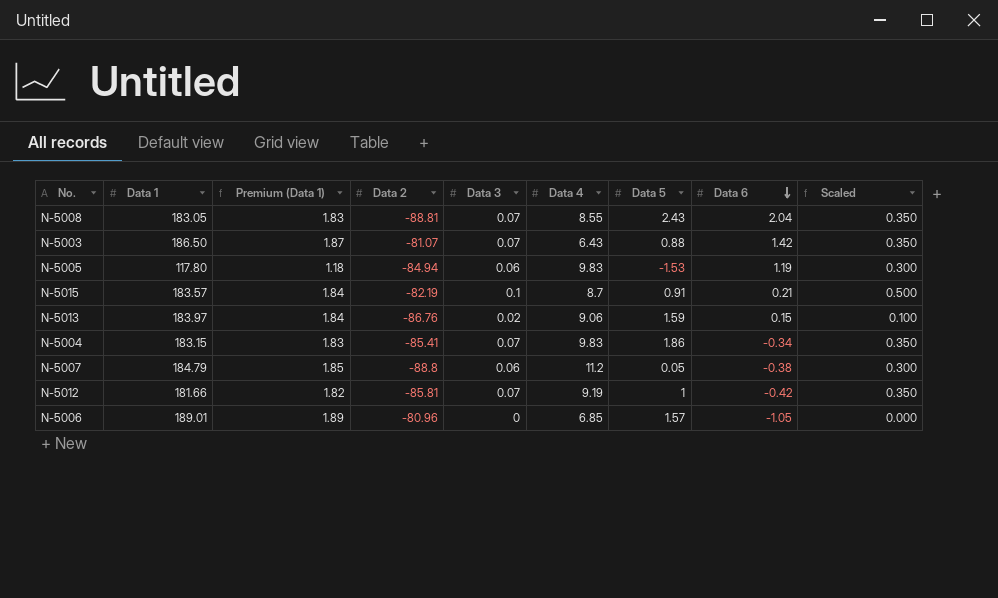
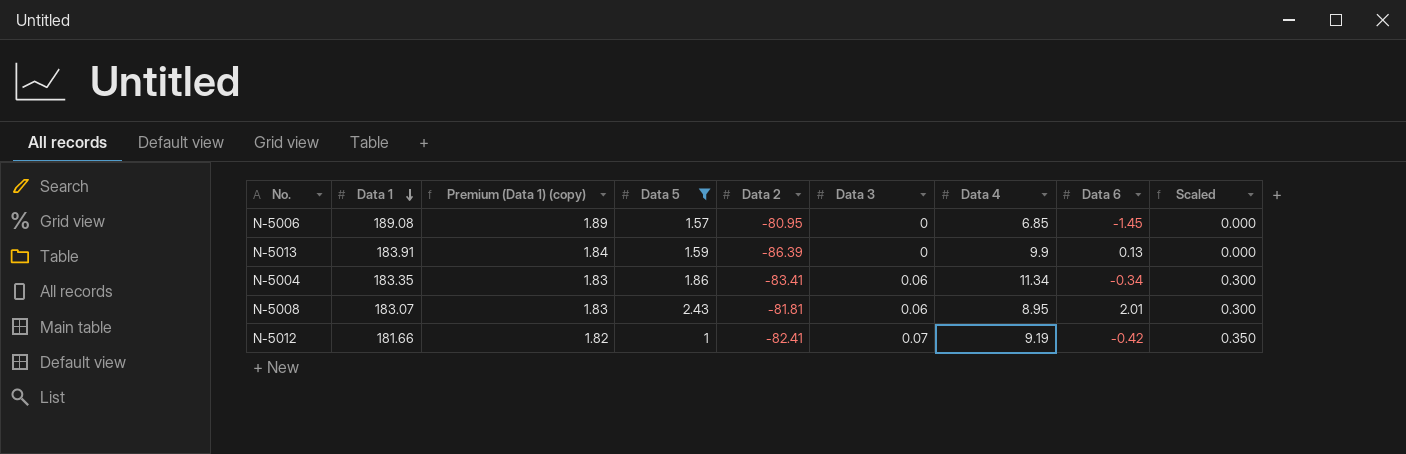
filter: none -> Data 5 >= 1
row order: Data 6 descending -> Data 1 descending
column name: Premium (Data 1) -> Premium (Data 1) (copy)
column Data 5 | position: 7 -> 4
N-5006 | Data 1: 189.01 -> 189.08
N-5006 | Data 2: -80.96 -> -80.95
N-5006 | Data 6: -1.05 -> -1.45
N-5013 | Data 1: 183.97 -> 183.91
N-5013 | Data 2: -86.76 -> -86.39
N-5013 | Data 3: 0.02 -> 0
N-5013 | Data 4: 9.06 -> 9.9
N-5013 | Data 6: 0.15 -> 0.13
N-5013 | Scaled: 0.100 -> 0.000
N-5004 | Data 1: 183.15 -> 183.35
N-5004 | Data 2: -85.41 -> -83.41
N-5004 | Data 3: 0.07 -> 0.06
N-5004 | Data 4: 9.83 -> 11.34
N-5004 | Scaled: 0.350 -> 0.300
N-5008 | Data 1: 183.05 -> 183.07
N-5008 | Data 2: -88.81 -> -81.81
N-5008 | Data 3: 0.07 -> 0.06
N-5008 | Data 4: 8.55 -> 8.95
N-5008 | Data 6: 2.04 -> 2.01
N-5008 | Scaled: 0.350 -> 0.300
N-5012 | Data 2: -85.81 -> -82.41

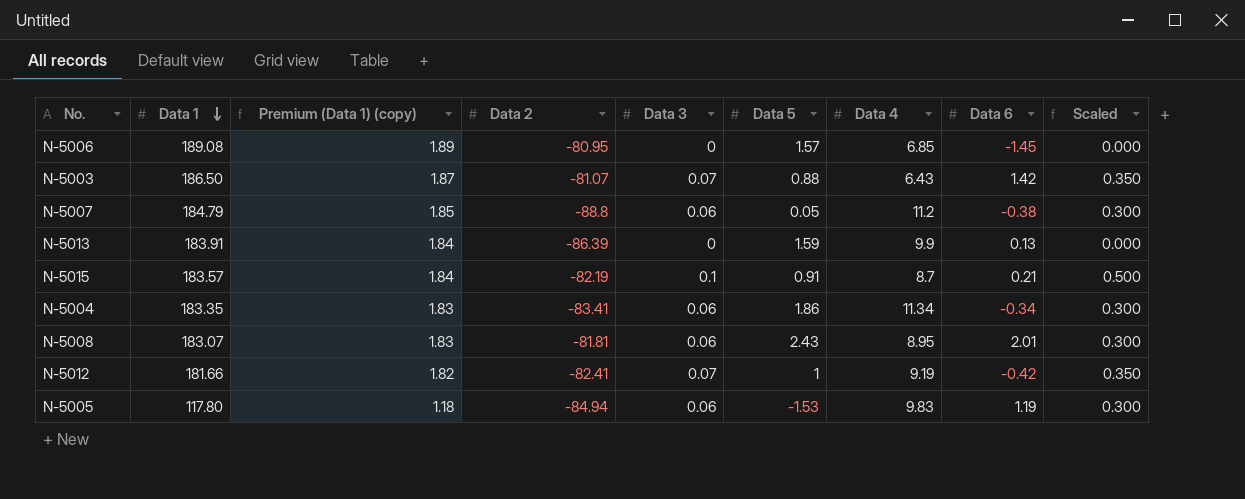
filter: Data 5 >= 1 -> none
column Data 5 | position: 4 -> 6

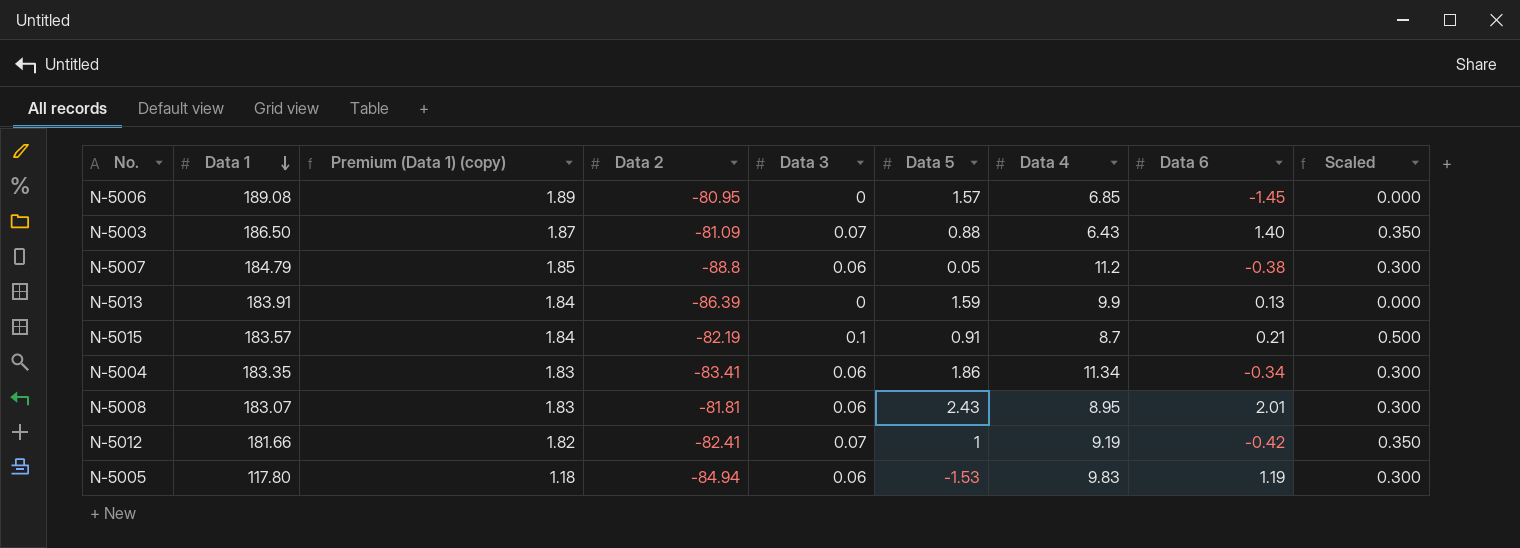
N-5003 | Data 2: -81.07 -> -81.09
N-5003 | Data 6: 1.42 -> 1.40

